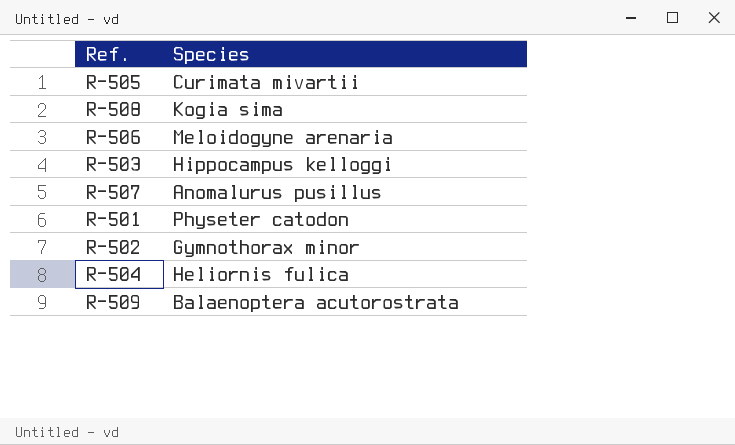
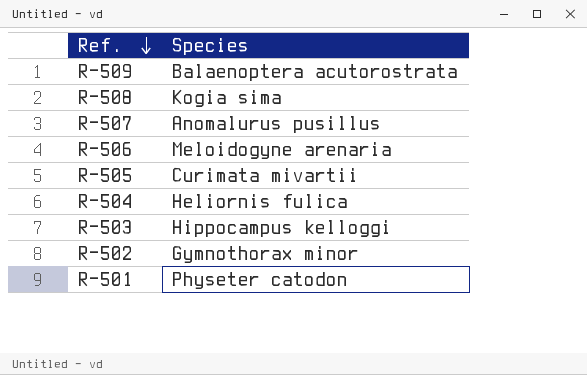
row order: none -> Ref. descending

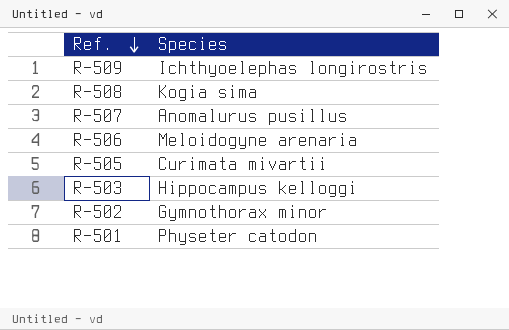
row R-504: Heliornis fulica -> none
R-509 | Species: Balaenoptera acutorostrata -> Ichthyoelephas longirostris

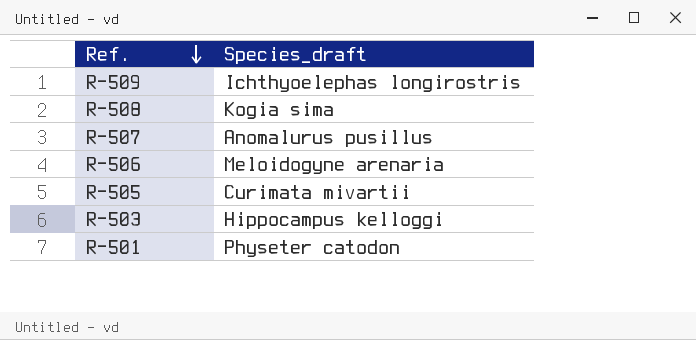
column name: Species -> Species_draft
row R-502: Gymnothorax minor -> none

